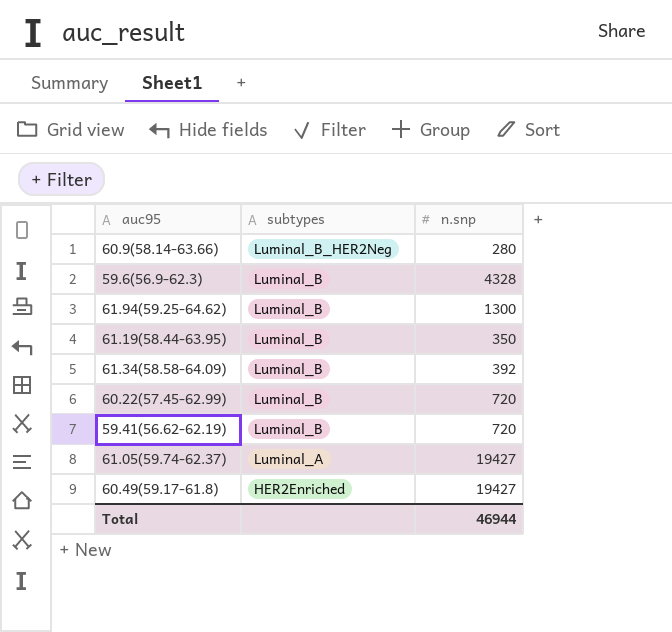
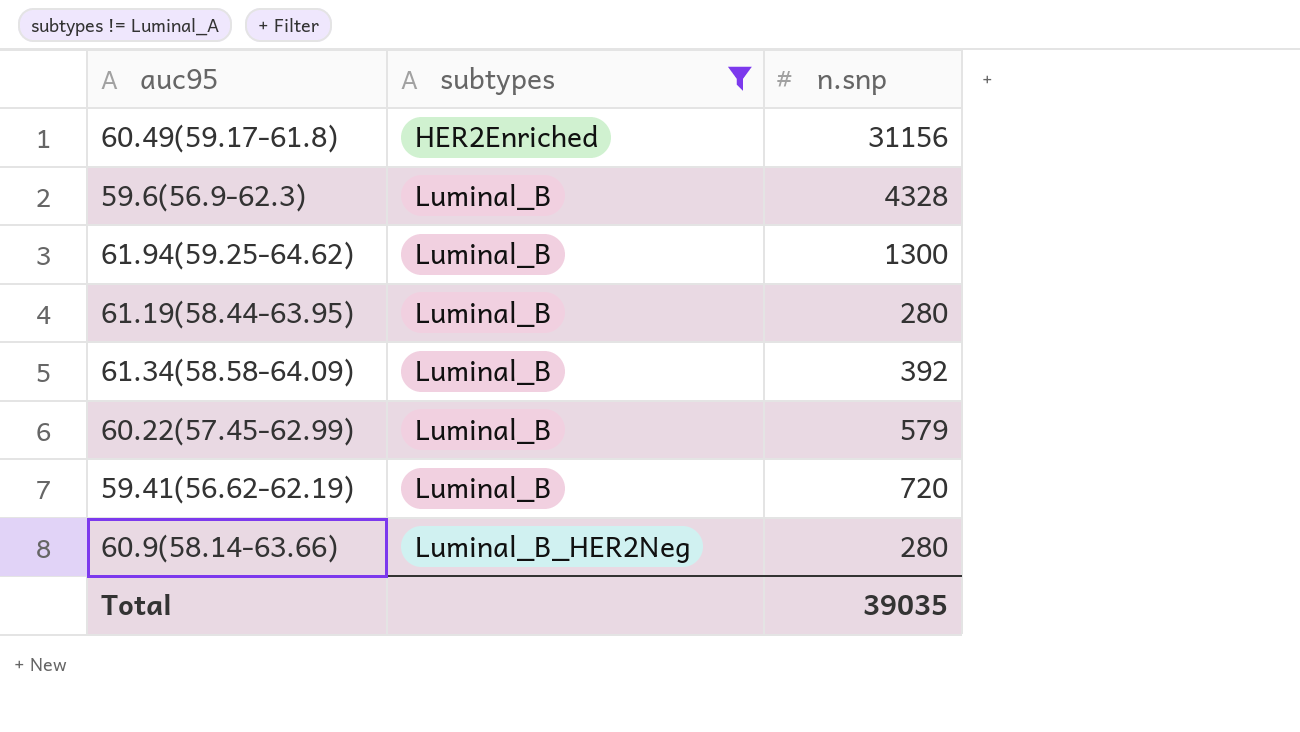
filter: none -> subtypes != Luminal_A
row order: subtypes descending -> subtypes ascending
60.49(59.17-61.8) | n.snp: 19427 -> 31156
61.19(58.44-63.95) | n.snp: 350 -> 280
60.22(57.45-62.99) | n.snp: 720 -> 579
Total | n.snp: 46944 -> 39035

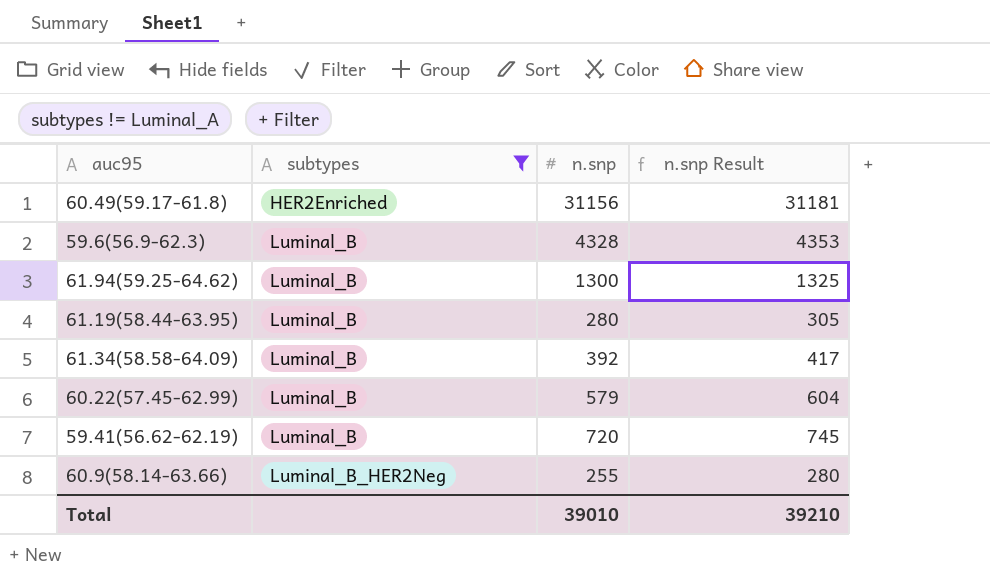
column n.snp Result | formula: none -> [n.snp] + 25
60.9(58.14-63.66) | n.snp: 280 -> 255
Total | n.snp: 39035 -> 39010

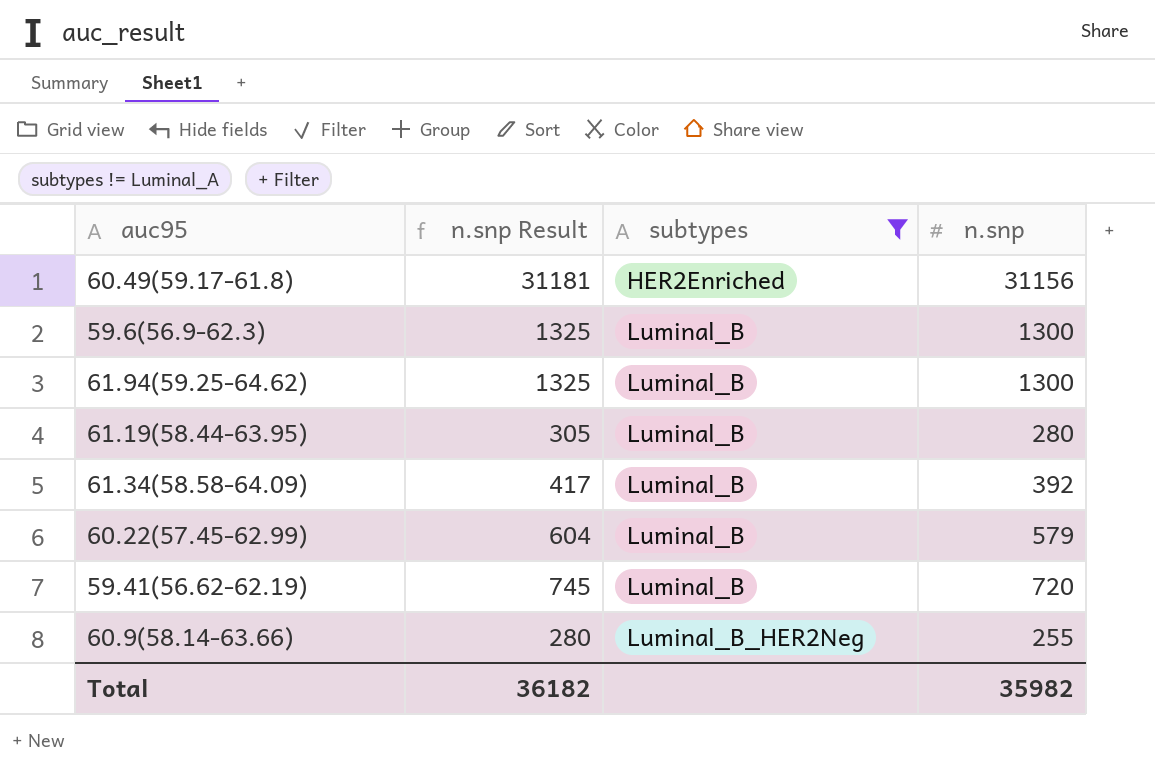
column n.snp Result | position: 4 -> 2
59.6(56.9-62.3) | n.snp Result: 4353 -> 1325
59.6(56.9-62.3) | n.snp: 4328 -> 1300
Total | n.snp Result: 39210 -> 36182
Total | n.snp: 39010 -> 35982

